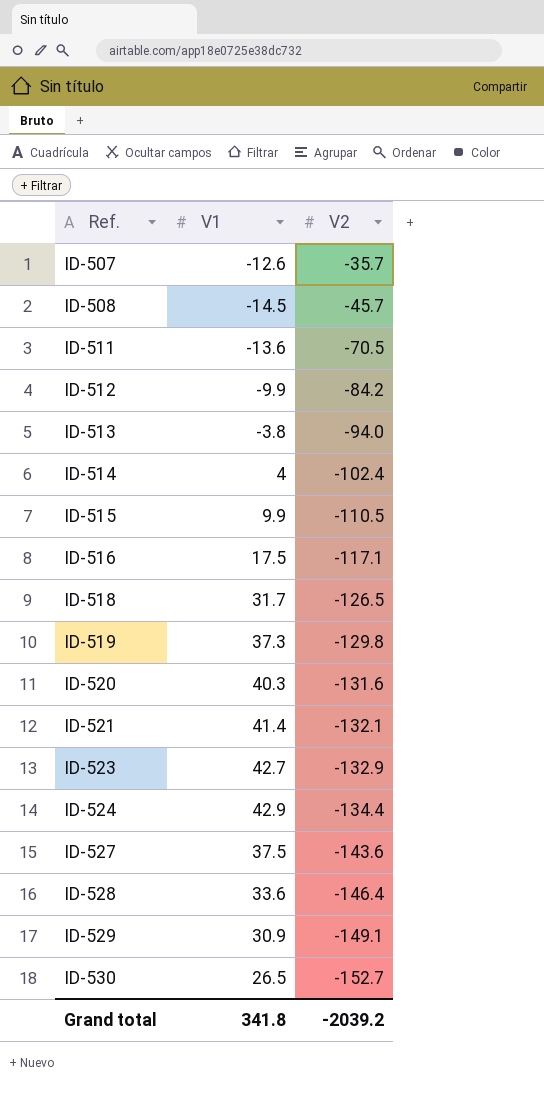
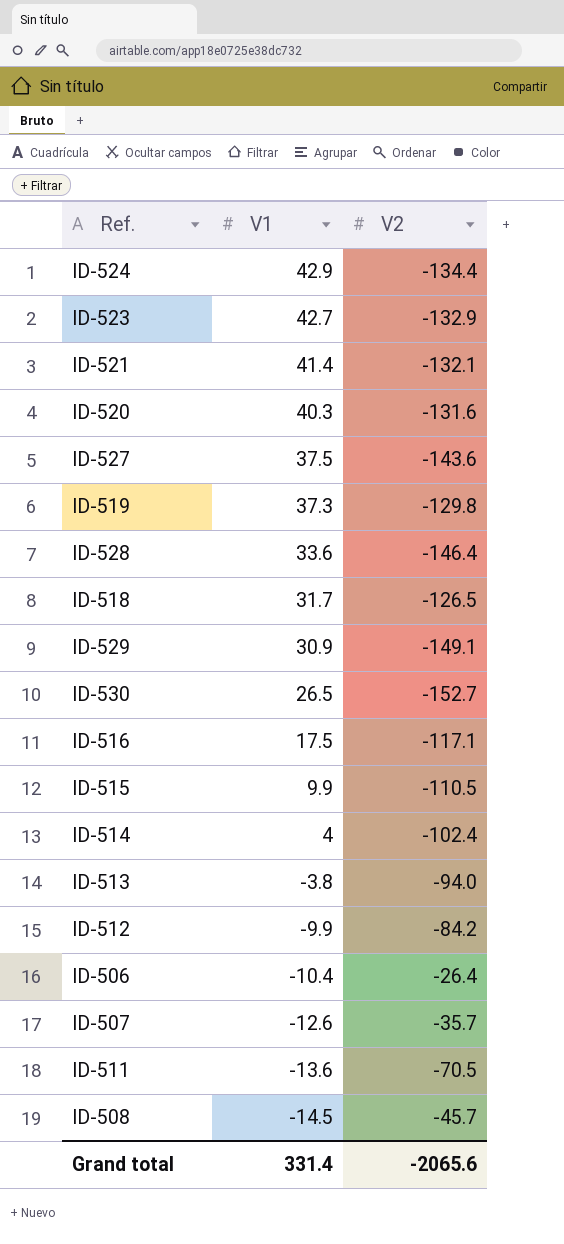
row order: Ref. ascending -> V1 descending
row ID-506: none -> -10.4 | -26.4
Grand total | V1: 341.8 -> 331.4
Grand total | V2: -2039.2 -> -2065.6

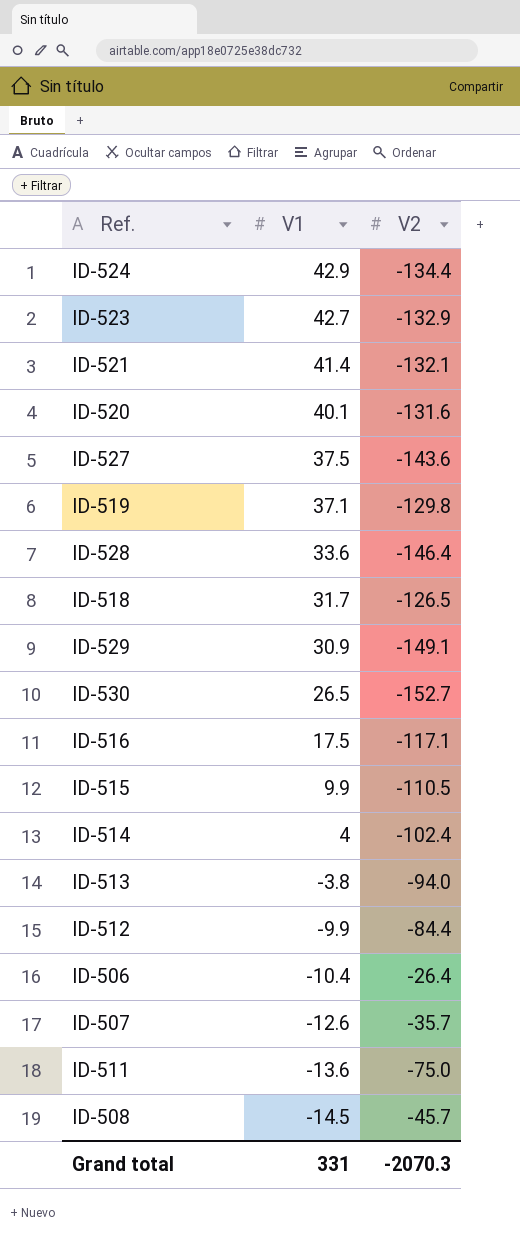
ID-520 | V1: 40.3 -> 40.1
ID-519 | V1: 37.3 -> 37.1
ID-512 | V2: -84.2 -> -84.4
ID-511 | V2: -70.5 -> -75.0
Grand total | V1: 331.4 -> 331
Grand total | V2: -2065.6 -> -2070.3

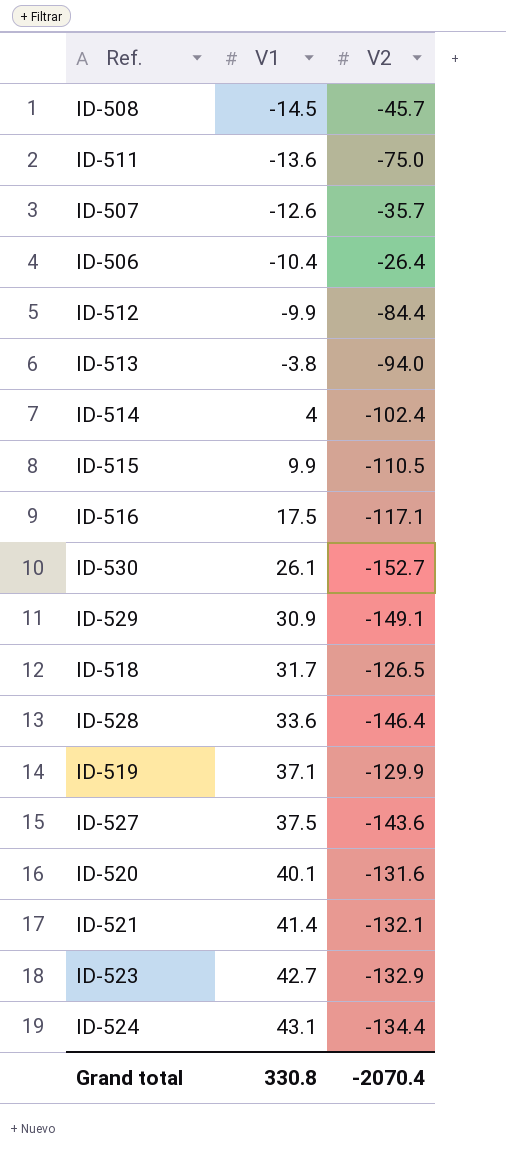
row order: V1 descending -> V1 ascending
ID-530 | V1: 26.5 -> 26.1
ID-519 | V2: -129.8 -> -129.9
ID-524 | V1: 42.9 -> 43.1
Grand total | V1: 331 -> 330.8
Grand total | V2: -2070.3 -> -2070.4

